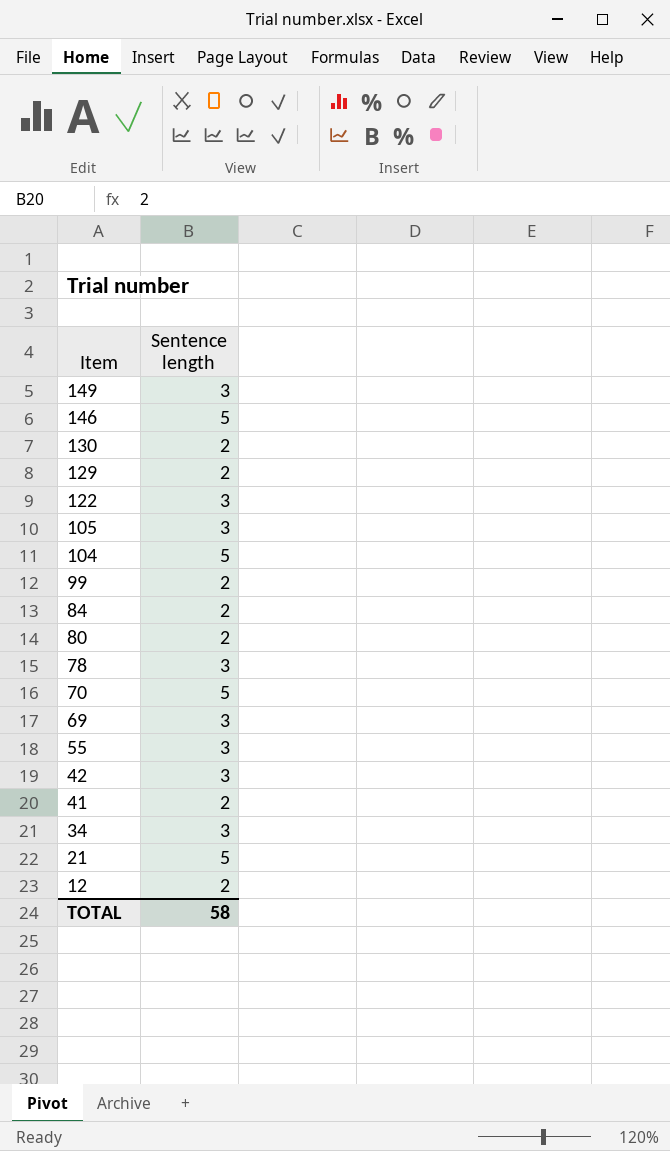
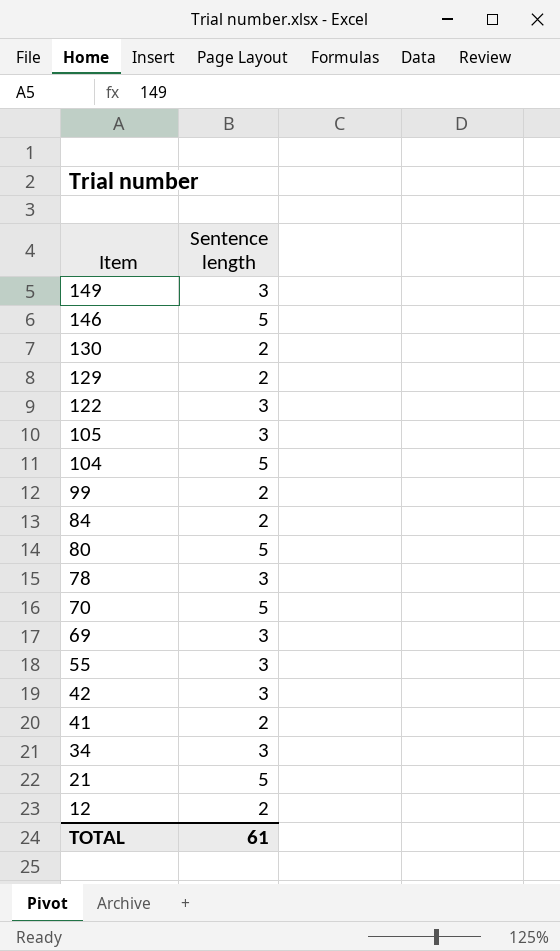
80 | Sentence length: 2 -> 5
TOTAL | Sentence length: 58 -> 61

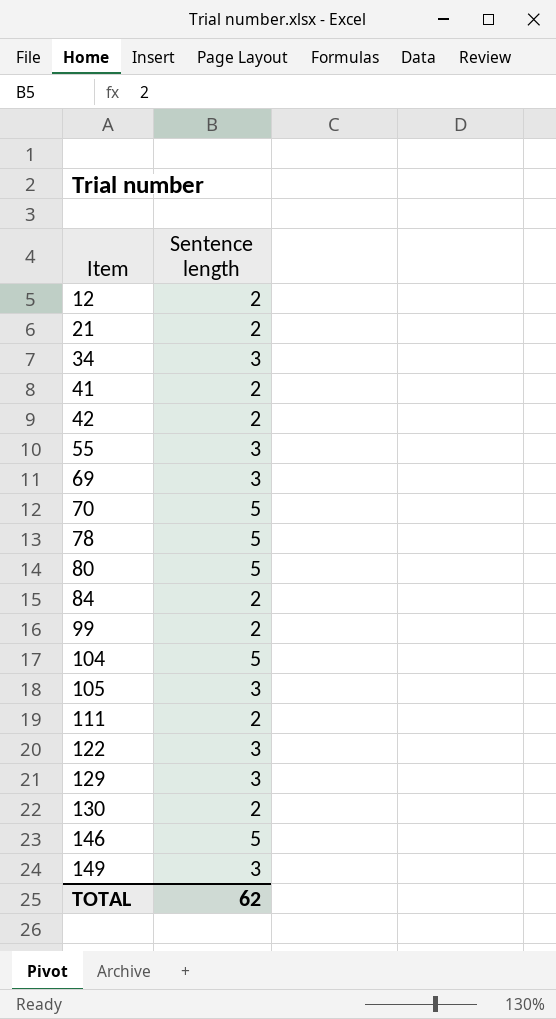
row order: Item descending -> Item ascending
21 | Sentence length: 5 -> 2
42 | Sentence length: 3 -> 2
78 | Sentence length: 3 -> 5
row 111: none -> 2
129 | Sentence length: 2 -> 3
TOTAL | Sentence length: 61 -> 62

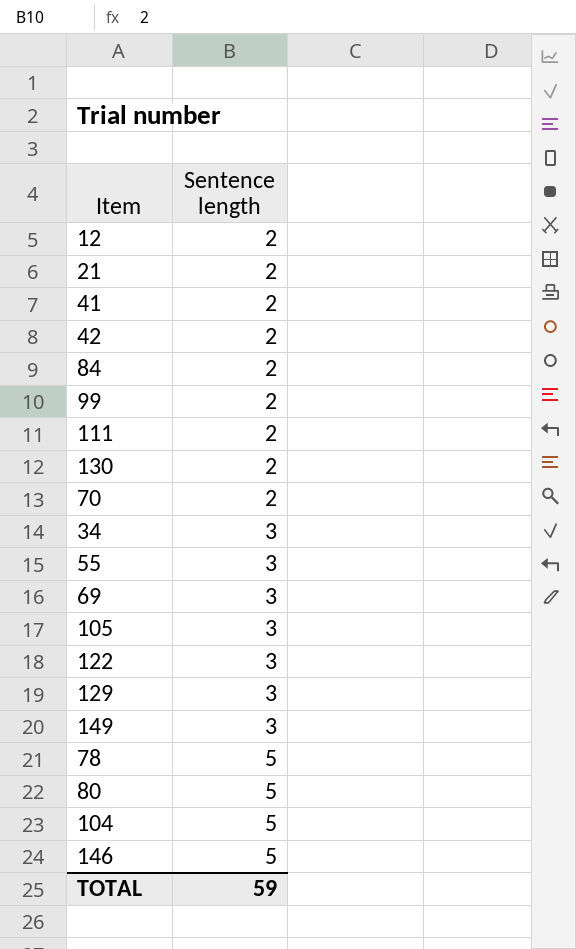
row order: Item ascending -> Sentence length ascending
70 | Sentence length: 5 -> 2
TOTAL | Sentence length: 62 -> 59

